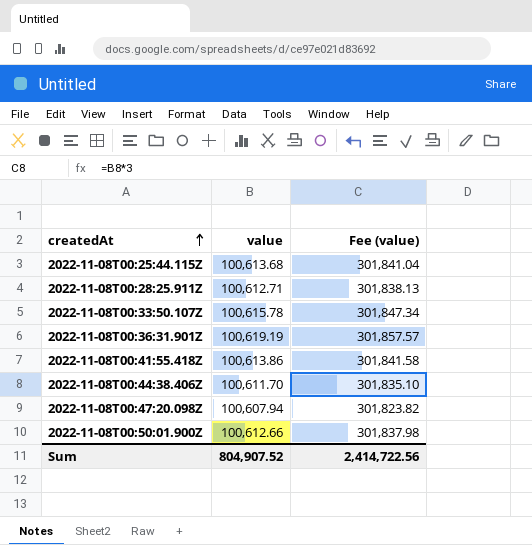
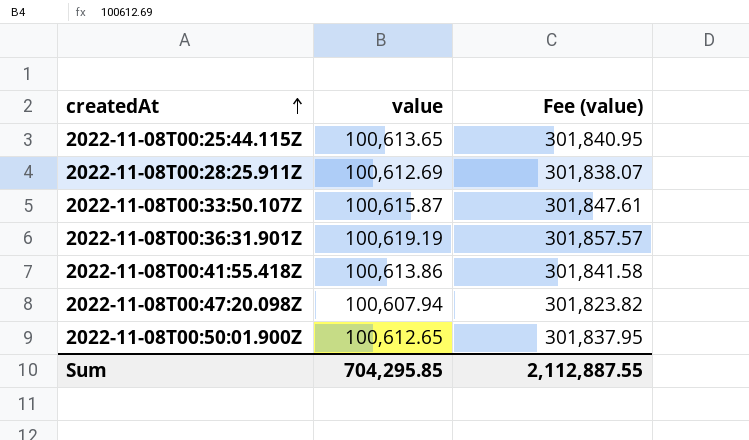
row 2022-11-08T00:44:38.406Z: 100,611.70 | 301,835.10 -> none
2022-11-08T00:25:44.115Z | value: 100,613.68 -> 100,613.65
2022-11-08T00:25:44.115Z | Fee (value): 301,841.04 -> 301,840.95
2022-11-08T00:28:25.911Z | value: 100,612.71 -> 100,612.69
2022-11-08T00:28:25.911Z | Fee (value): 301,838.13 -> 301,838.07
2022-11-08T00:33:50.107Z | value: 100,615.78 -> 100,615.87
2022-11-08T00:33:50.107Z | Fee (value): 301,847.34 -> 301,847.61
2022-11-08T00:50:01.900Z | value: 100,612.66 -> 100,612.65
2022-11-08T00:50:01.900Z | Fee (value): 301,837.98 -> 301,837.95
Sum | value: 804,907.52 -> 704,295.85
Sum | Fee (value): 2,414,722.56 -> 2,112,887.55

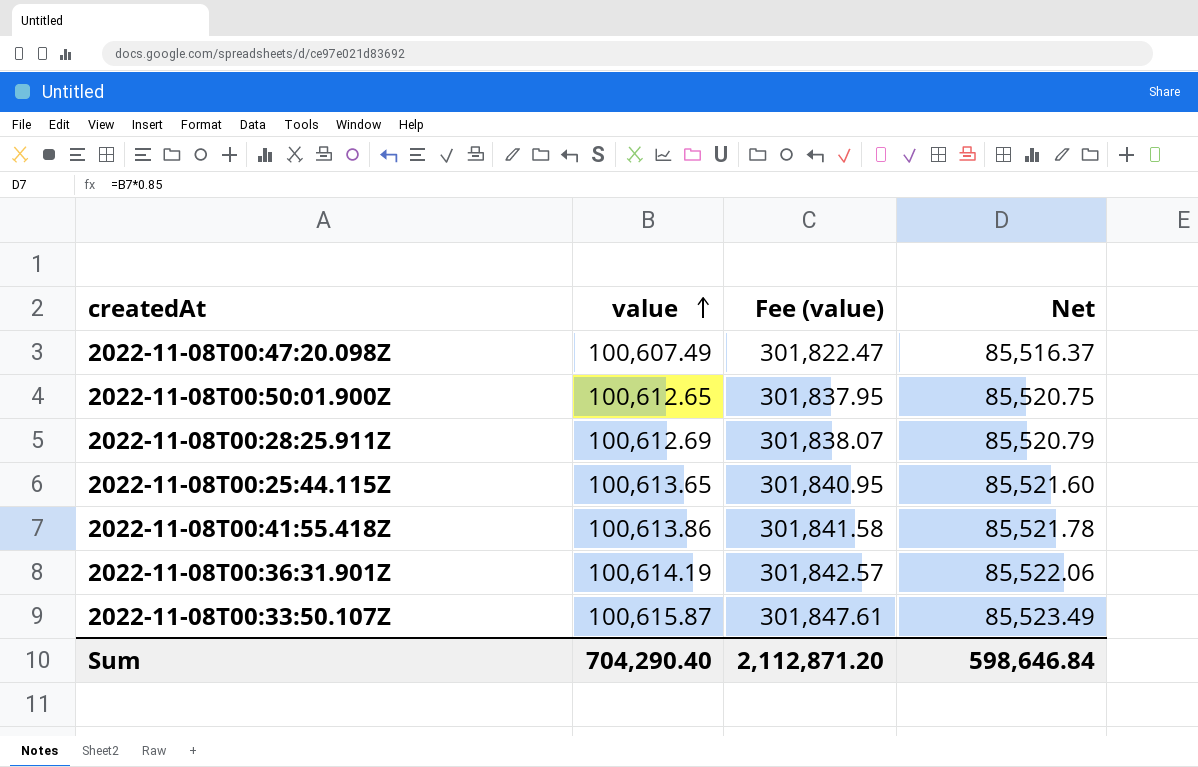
row order: createdAt ascending -> value ascending
column Net | formula: none -> [value] * 0.85
2022-11-08T00:47:20.098Z | value: 100,607.94 -> 100,607.49
2022-11-08T00:47:20.098Z | Fee (value): 301,823.82 -> 301,822.47
2022-11-08T00:36:31.901Z | value: 100,619.19 -> 100,614.19
2022-11-08T00:36:31.901Z | Fee (value): 301,857.57 -> 301,842.57
Sum | value: 704,295.85 -> 704,290.40
Sum | Fee (value): 2,112,887.55 -> 2,112,871.20

